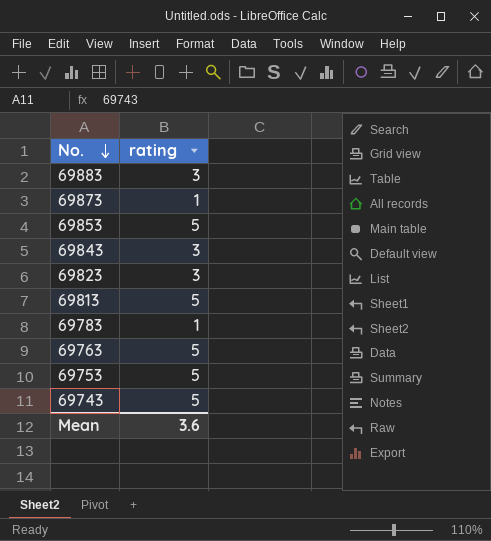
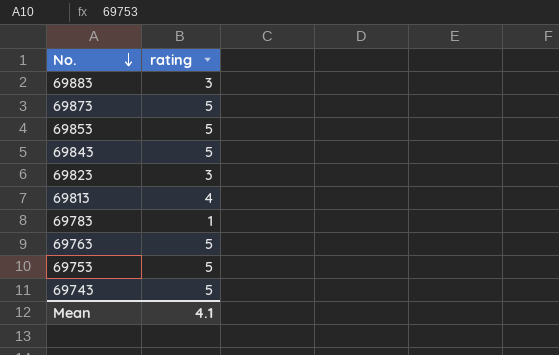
69873 | rating: 1 -> 5
69843 | rating: 3 -> 5
69813 | rating: 5 -> 4
Mean | rating: 3.6 -> 4.1

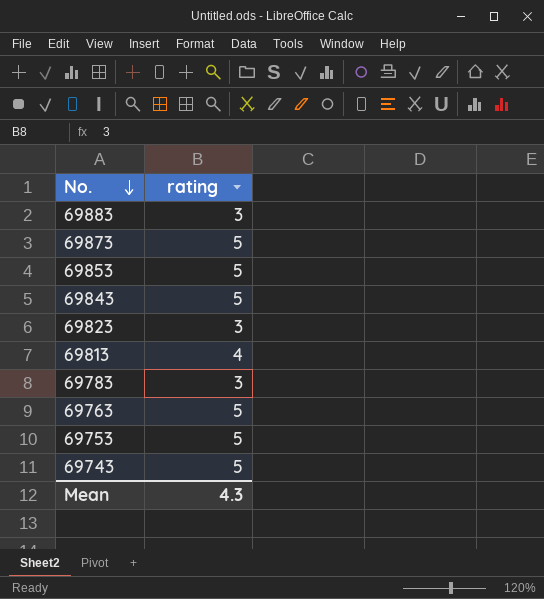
69783 | rating: 1 -> 3
Mean | rating: 4.1 -> 4.3

